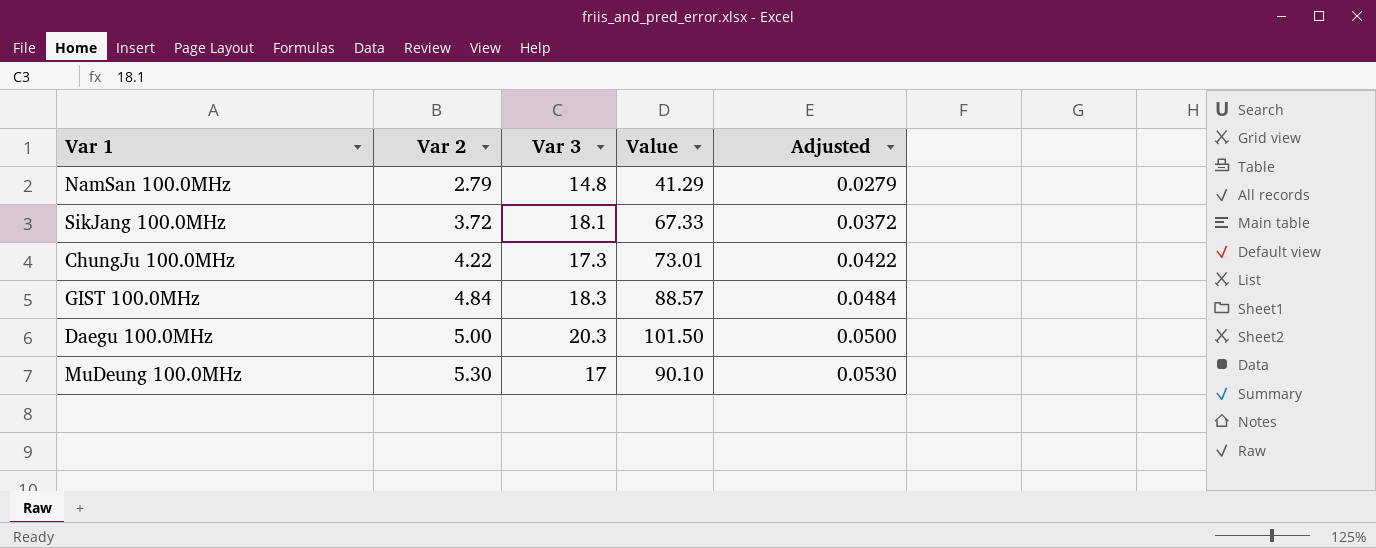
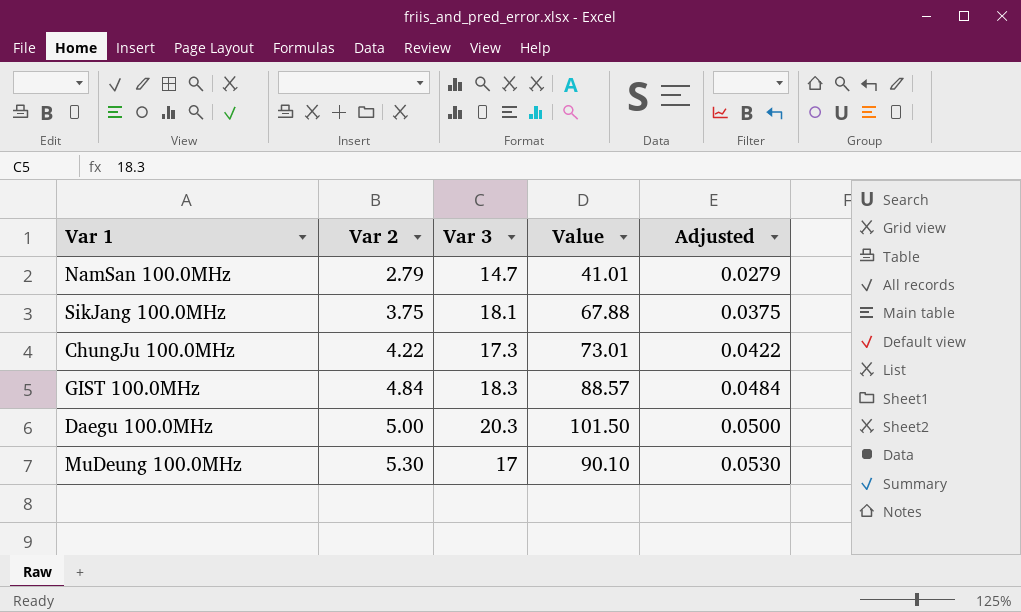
NamSan 100.0MHz | Var 3: 14.8 -> 14.7
NamSan 100.0MHz | Value: 41.29 -> 41.01
SikJang 100.0MHz | Var 2: 3.72 -> 3.75
SikJang 100.0MHz | Value: 67.33 -> 67.88
SikJang 100.0MHz | Adjusted: 0.0372 -> 0.0375

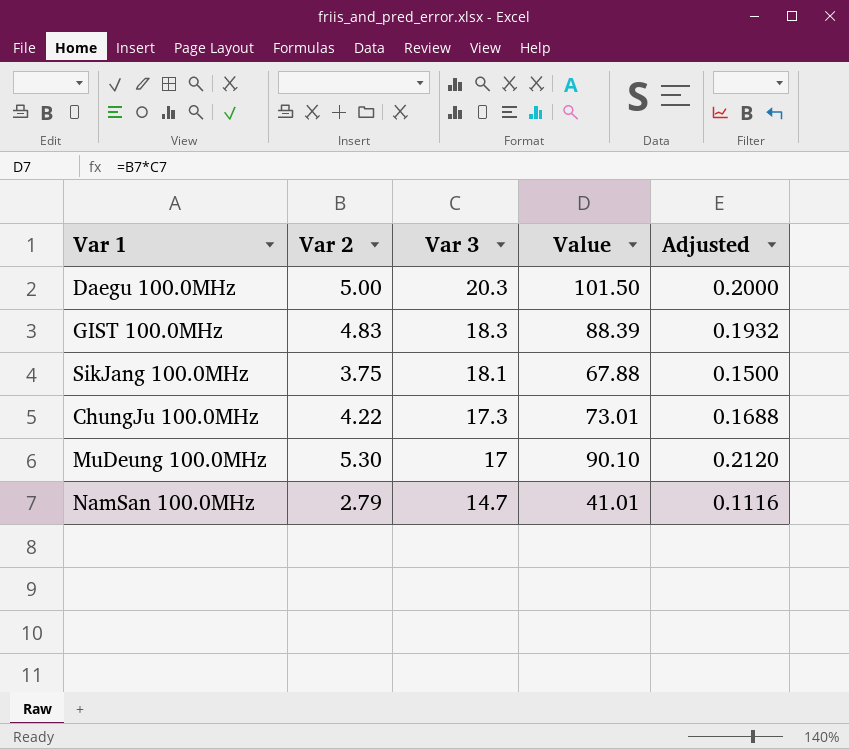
row order: Var 2 ascending -> Var 3 descending
column Adjusted | formula: [Var 2] * 0.01 -> [Var 2] * 0.04
GIST 100.0MHz | Var 2: 4.84 -> 4.83
GIST 100.0MHz | Value: 88.57 -> 88.39

